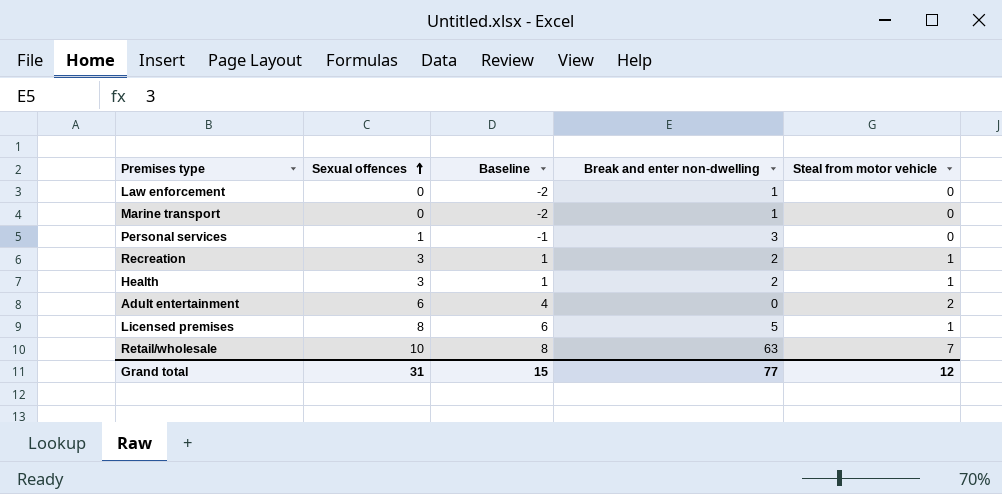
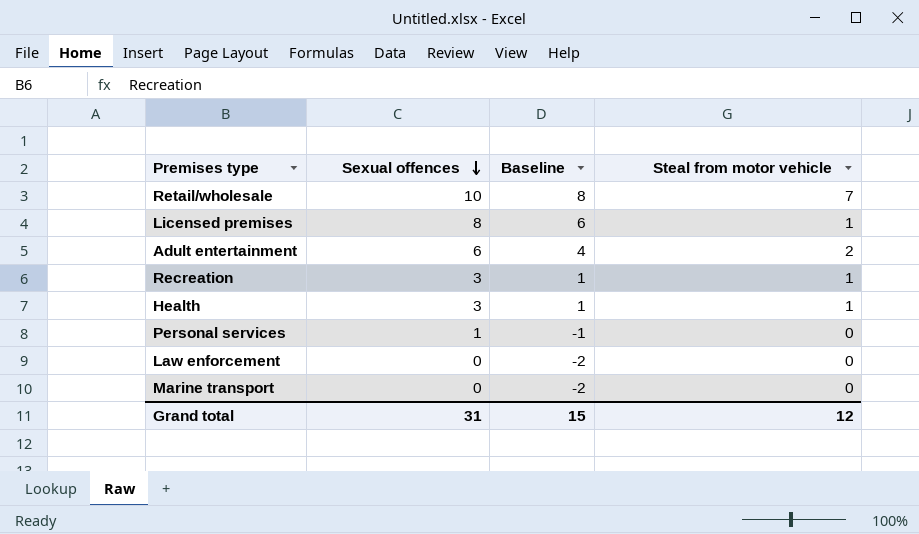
row order: Sexual offences ascending -> Sexual offences descending
column Break and enter non-dwelling | position: 4 -> none

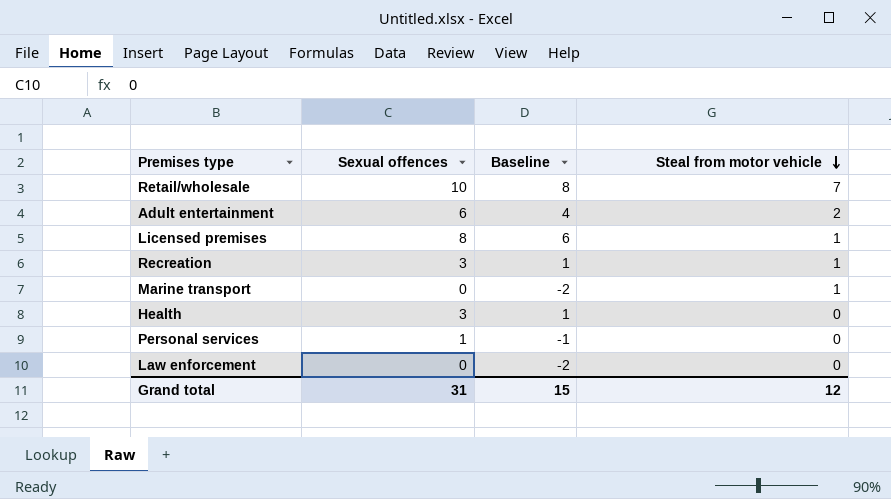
row order: Sexual offences descending -> Steal from motor vehicle descending
Marine transport | Steal from motor vehicle: 0 -> 1
Health | Steal from motor vehicle: 1 -> 0

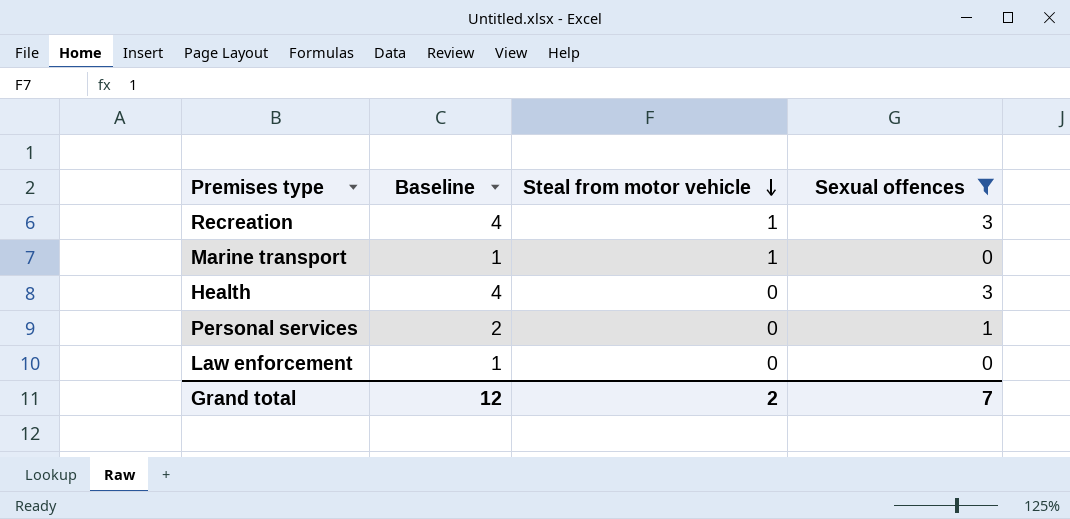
filter: none -> Sexual offences <= 3
column Baseline | formula: [Sexual offences] - 2 -> [Sexual offences] + 1
column Sexual offences | position: 2 -> 4
Grand total | Baseline: 15 -> 12
Grand total | Steal from motor vehicle: 12 -> 2
Grand total | Sexual offences: 31 -> 7

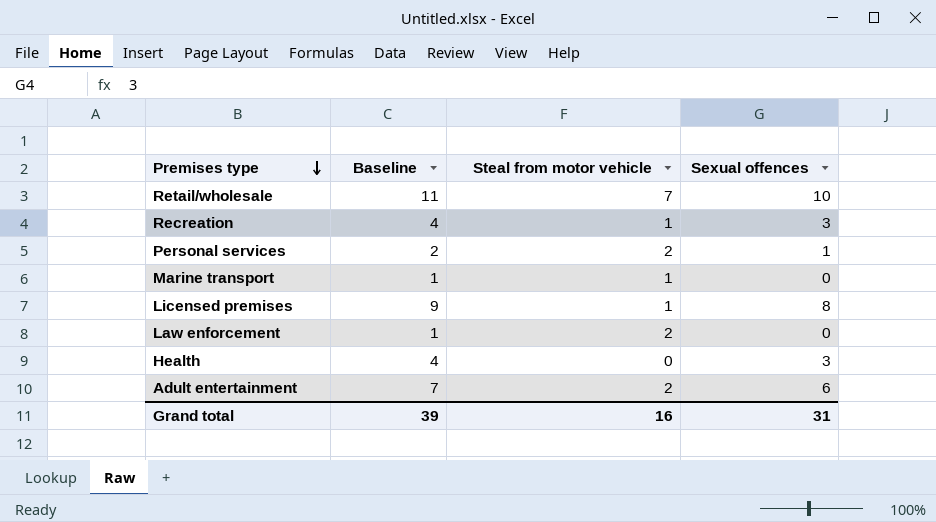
filter: Sexual offences <= 3 -> none
row order: Steal from motor vehicle descending -> Premises type descending
Personal services | Steal from motor vehicle: 0 -> 2
Law enforcement | Steal from motor vehicle: 0 -> 2
Grand total | Baseline: 12 -> 39
Grand total | Steal from motor vehicle: 2 -> 16
Grand total | Sexual offences: 7 -> 31

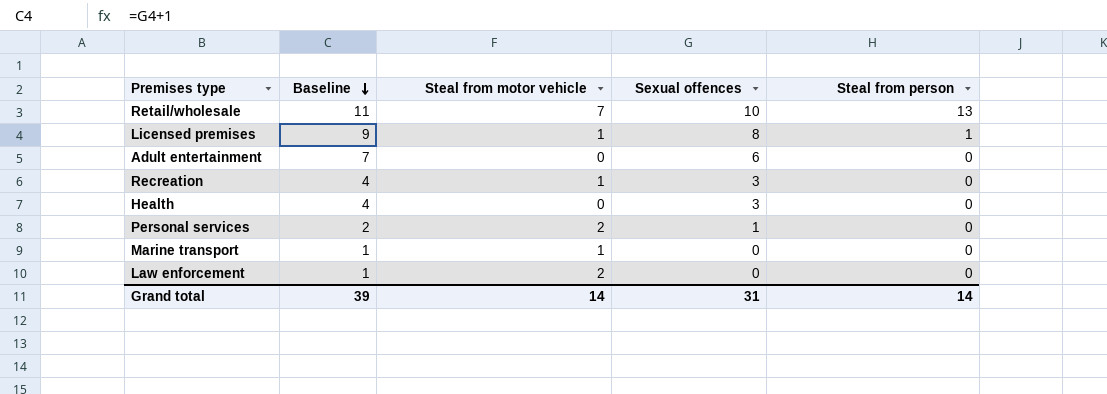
row order: Premises type descending -> Baseline descending
column Steal from person | position: none -> 5
Adult entertainment | Steal from motor vehicle: 2 -> 0
Grand total | Steal from motor vehicle: 16 -> 14

